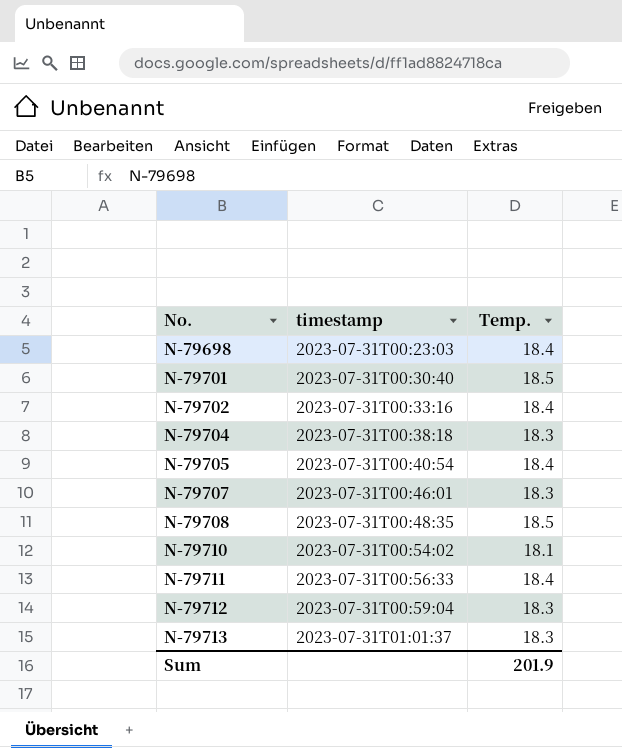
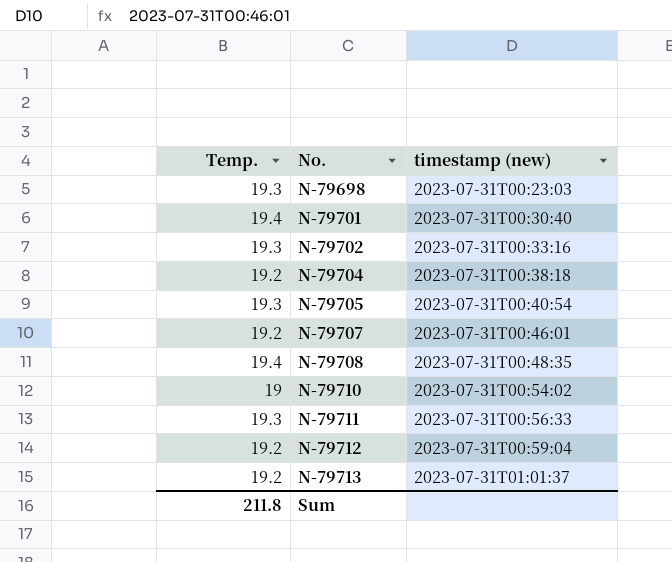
column Temp. | position: 3 -> 1
column name: timestamp -> timestamp (new)
N-79698 | Temp.: 18.4 -> 19.3
N-79701 | Temp.: 18.5 -> 19.4
N-79702 | Temp.: 18.4 -> 19.3
N-79704 | Temp.: 18.3 -> 19.2
N-79705 | Temp.: 18.4 -> 19.3
N-79707 | Temp.: 18.3 -> 19.2
N-79708 | Temp.: 18.5 -> 19.4
N-79710 | Temp.: 18.1 -> 19
N-79711 | Temp.: 18.4 -> 19.3
N-79712 | Temp.: 18.3 -> 19.2
N-79713 | Temp.: 18.3 -> 19.2
Sum | Temp.: 201.9 -> 211.8

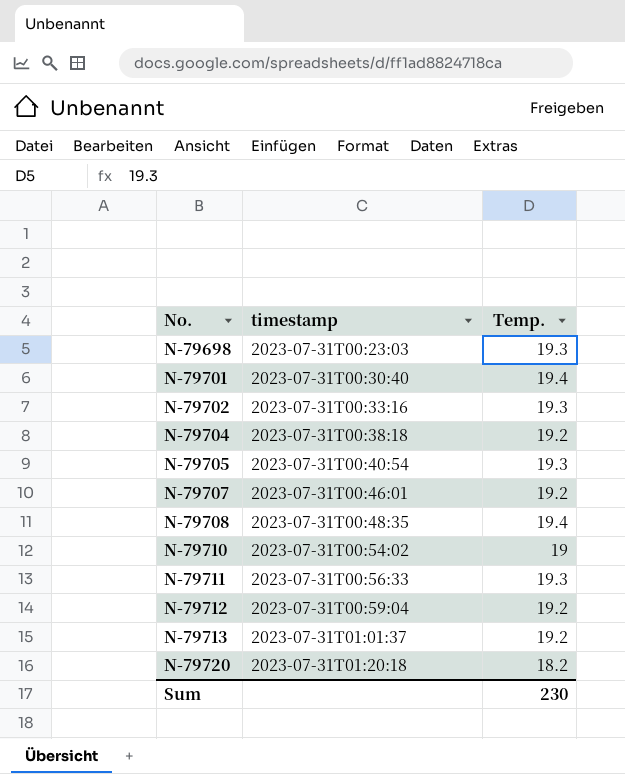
column name: timestamp (new) -> timestamp
column Temp. | position: 1 -> 3
row N-79720: none -> 2023-07-31T01:20:18 | 18.2
Sum | Temp.: 211.8 -> 230

